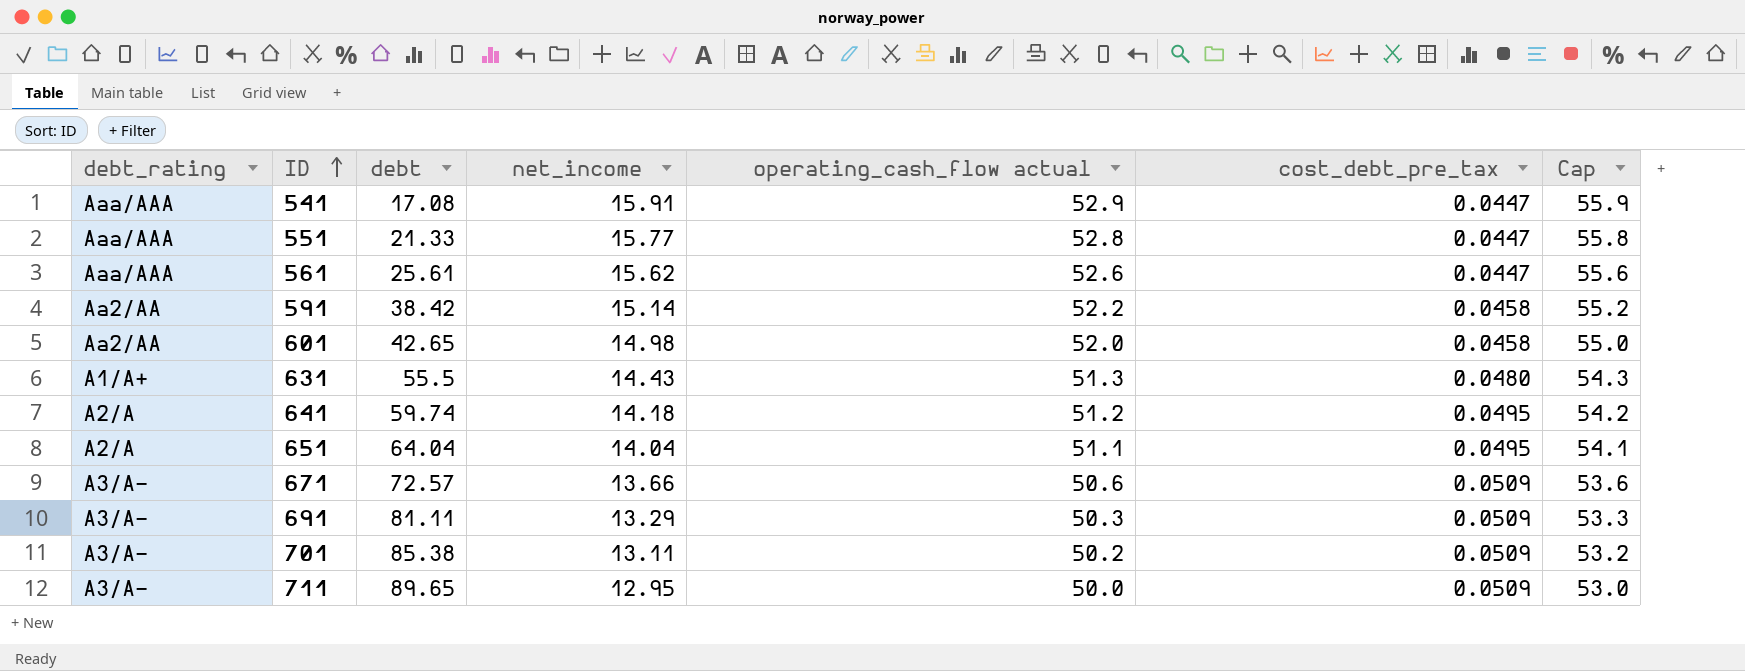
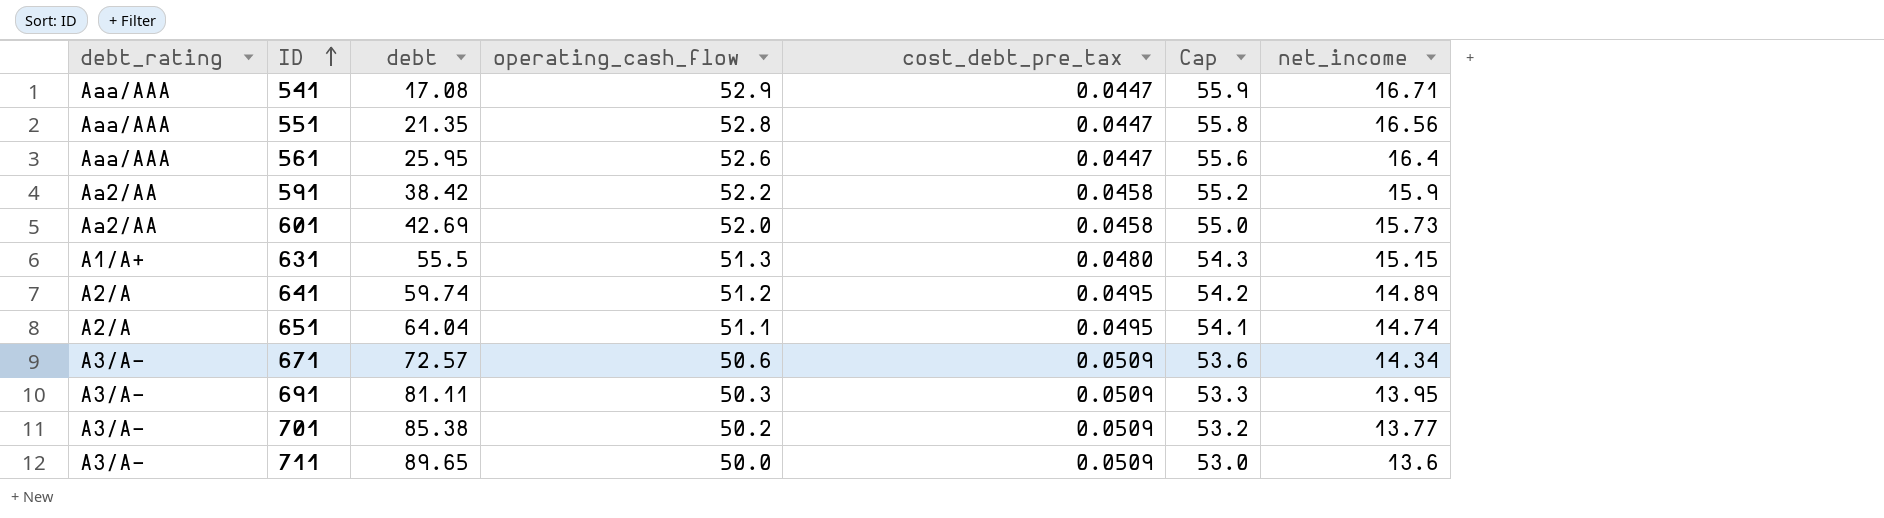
column name: operating_cash_flow actual -> operating_cash_flow
column net_income | position: 4 -> 7
541 | net_income: 15.91 -> 16.71
551 | debt: 21.33 -> 21.35
551 | net_income: 15.77 -> 16.56
561 | debt: 25.61 -> 25.95
561 | net_income: 15.62 -> 16.4
591 | net_income: 15.14 -> 15.9
601 | debt: 42.65 -> 42.69
601 | net_income: 14.98 -> 15.73
631 | net_income: 14.43 -> 15.15
641 | net_income: 14.18 -> 14.89
651 | net_income: 14.04 -> 14.74
671 | net_income: 13.66 -> 14.34
691 | net_income: 13.29 -> 13.95
701 | net_income: 13.11 -> 13.77
711 | net_income: 12.95 -> 13.6

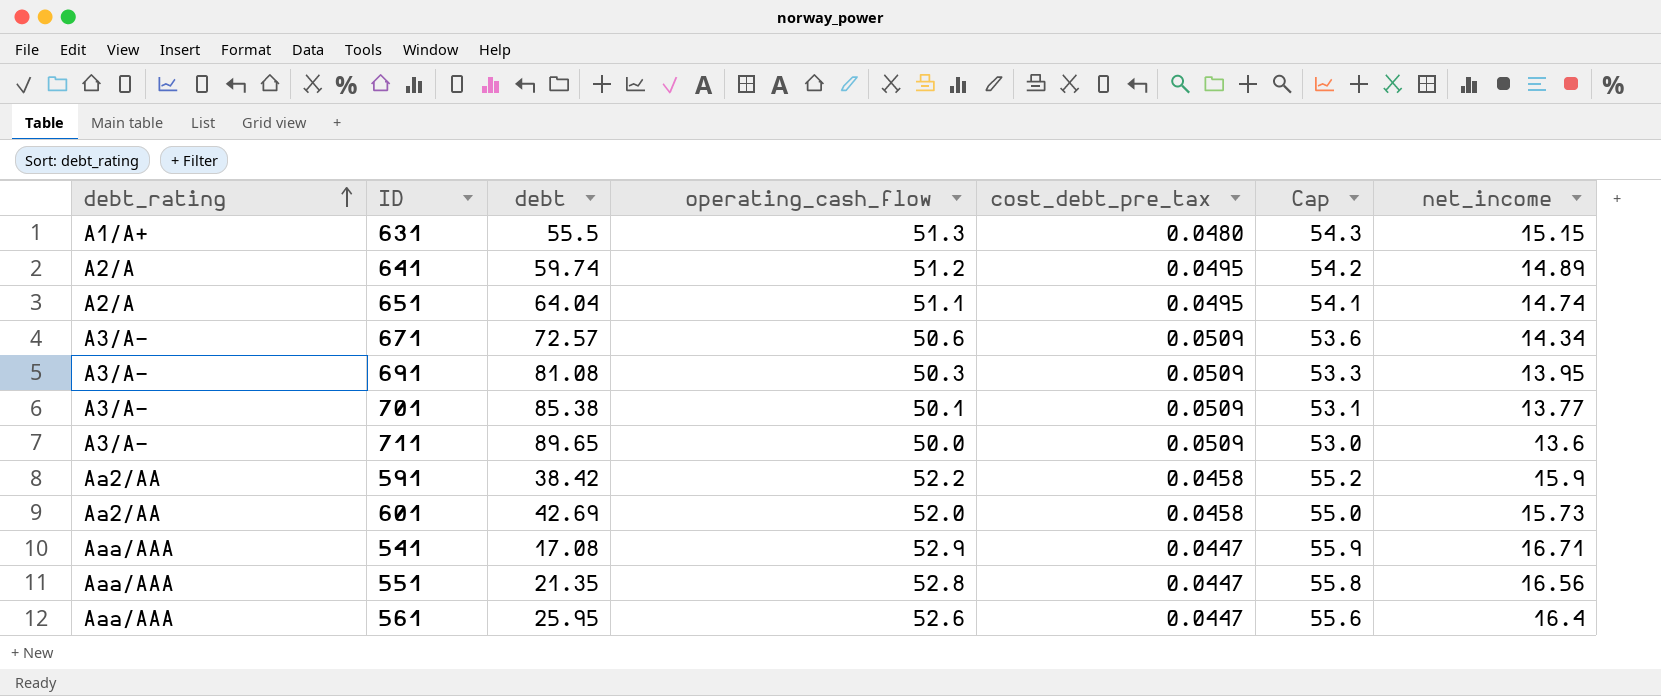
row order: ID ascending -> debt_rating ascending
691 | debt: 81.11 -> 81.08
701 | operating_cash_flow: 50.2 -> 50.1
701 | Cap: 53.2 -> 53.1

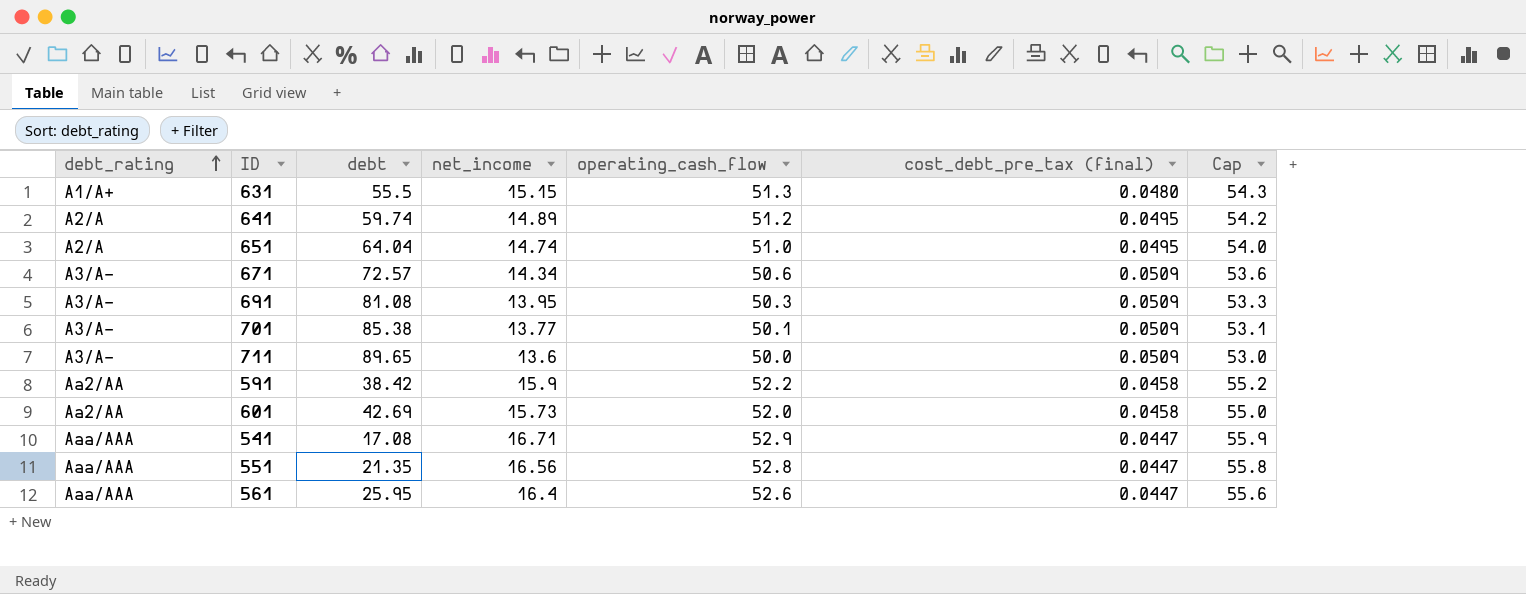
column net_income | position: 7 -> 4
column name: cost_debt_pre_tax -> cost_debt_pre_tax (final)
651 | operating_cash_flow: 51.1 -> 51.0
651 | Cap: 54.1 -> 54.0

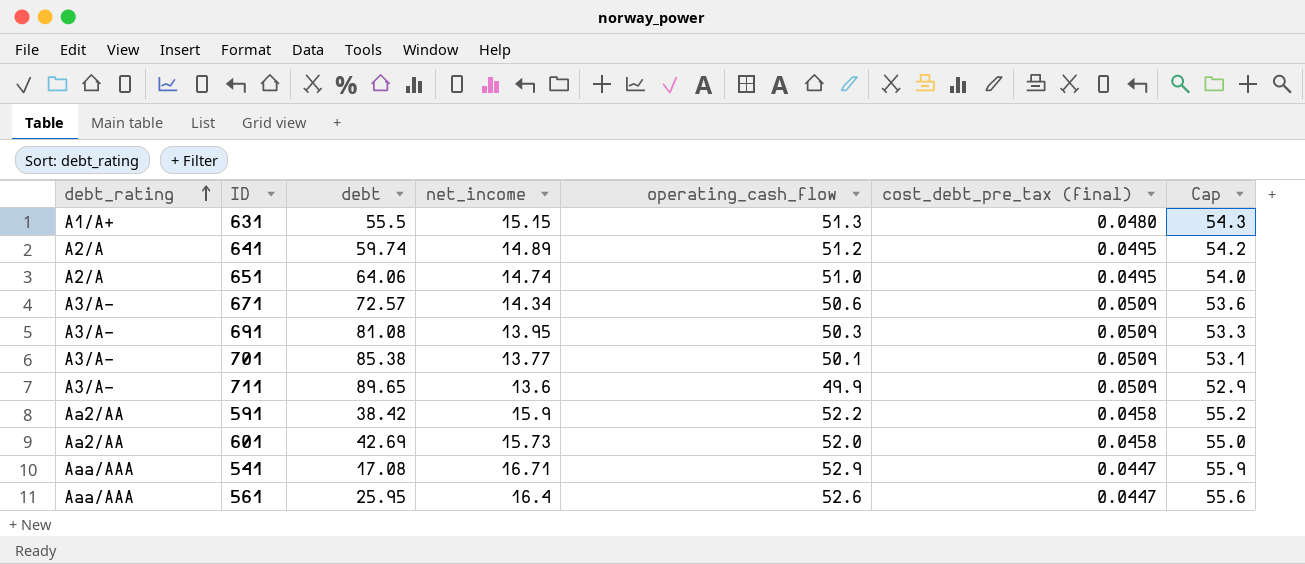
row 551: Aaa/AAA | 21.35 | 16.56 | 52.8 | 0.0447 | 55.8 -> none
651 | debt: 64.04 -> 64.06
711 | operating_cash_flow: 50.0 -> 49.9
711 | Cap: 53.0 -> 52.9

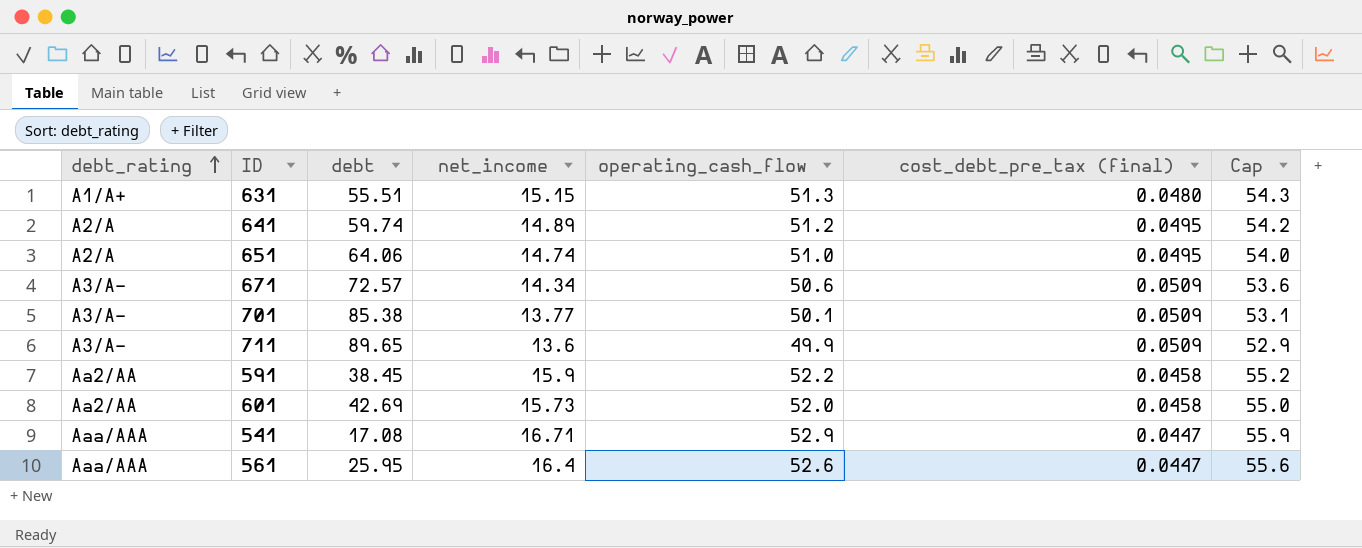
row 691: A3/A- | 81.08 | 13.95 | 50.3 | 0.0509 | 53.3 -> none
631 | debt: 55.5 -> 55.51
591 | debt: 38.42 -> 38.45

